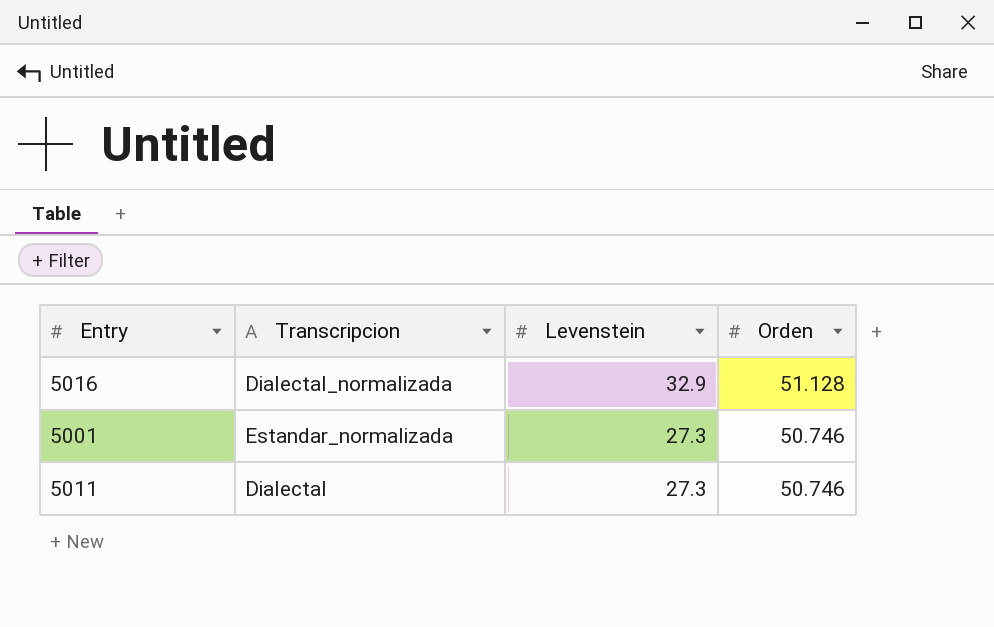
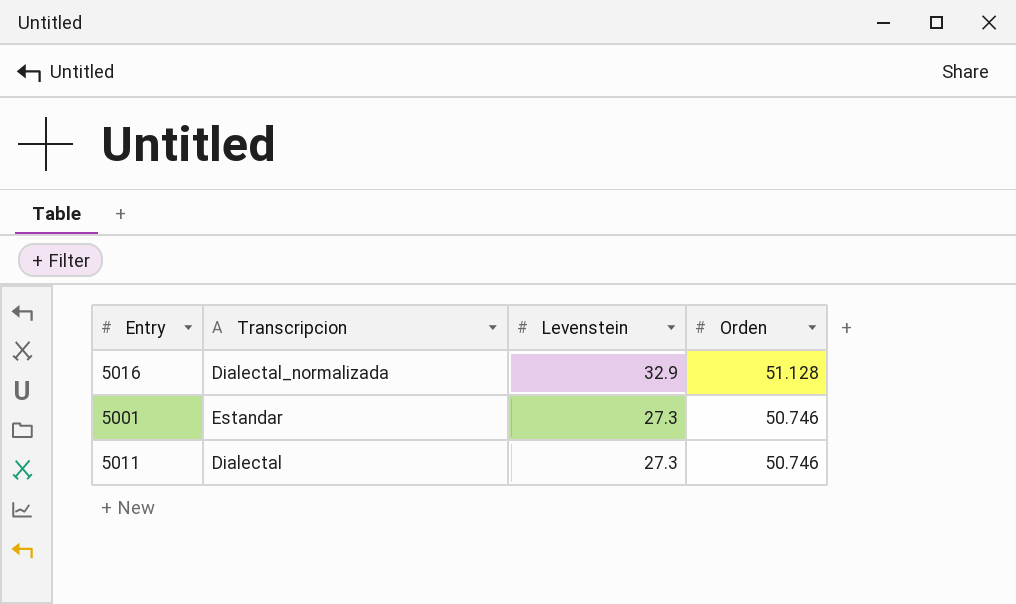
5001 | Transcripcion: Estandar_normalizada -> Estandar

